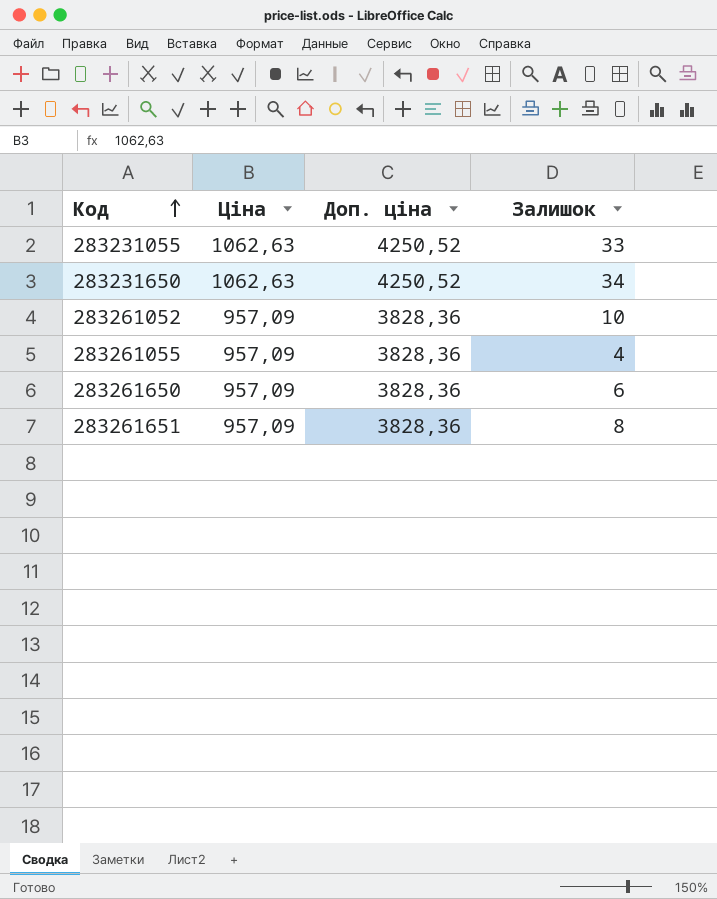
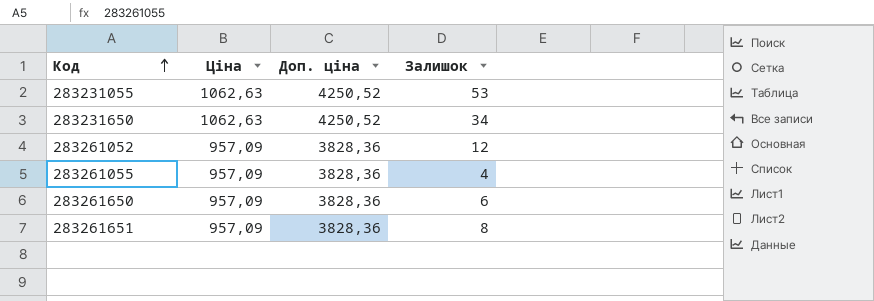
283231055 | Залишок: 33 -> 53
283261052 | Залишок: 10 -> 12

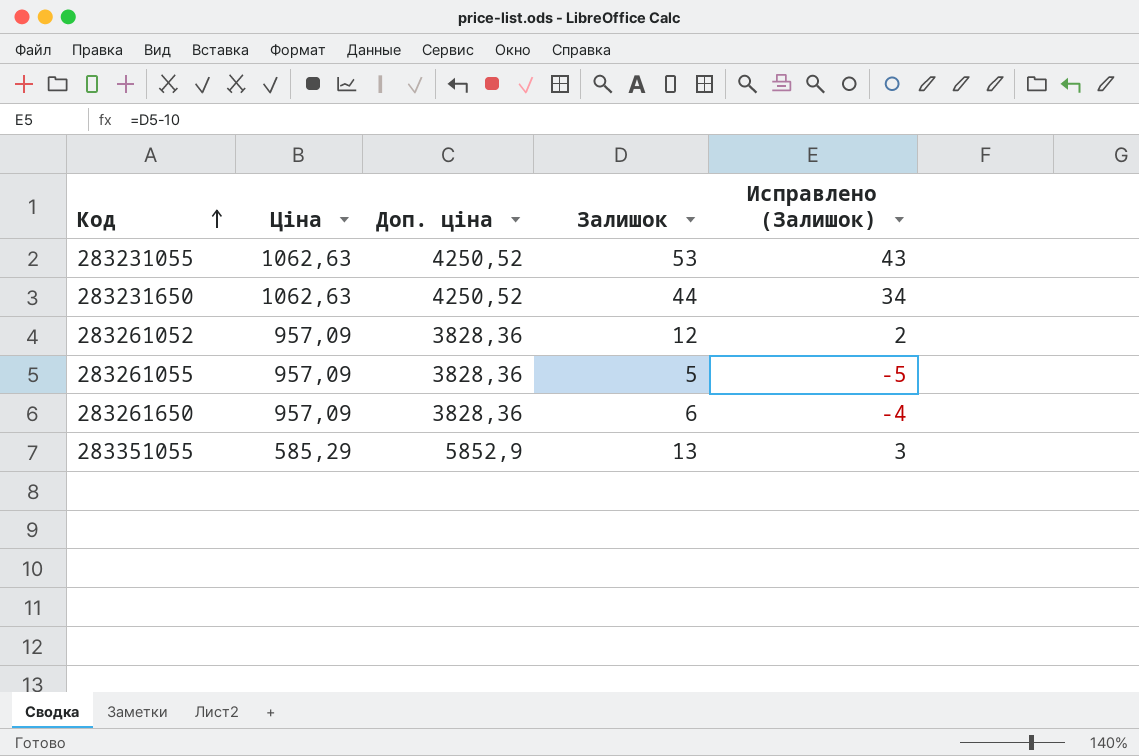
column Исправлено (Залишок) | formula: none -> [Залишок] - 10
row 283261651: 957,09 | 3828,36 | 8 -> none
283231650 | Залишок: 34 -> 44
283261055 | Залишок: 4 -> 5
row 283351055: none -> 585,29 | 5852,9 | 13 | 3

